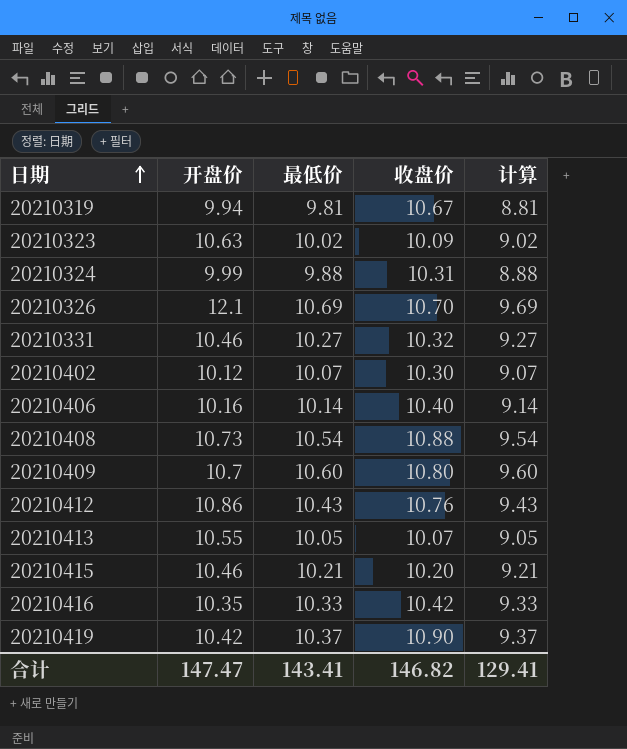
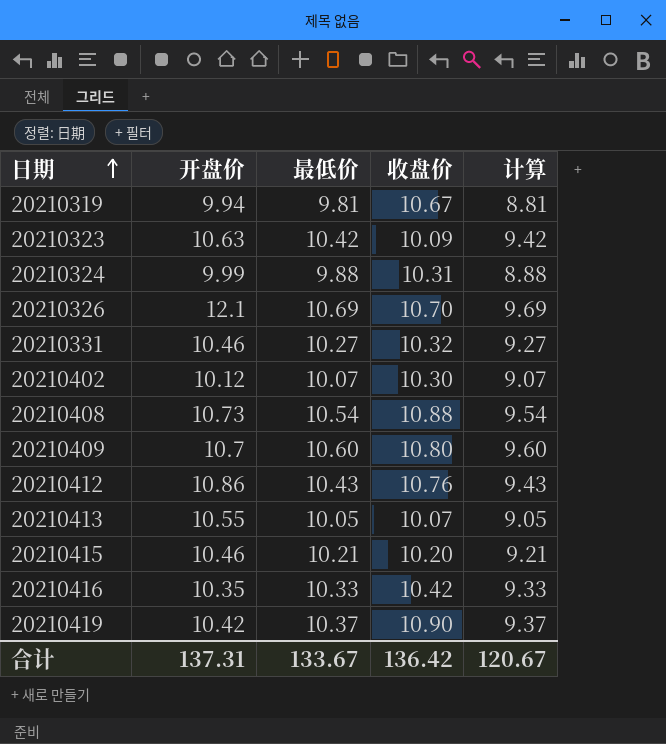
row 20210406: 10.16 | 10.14 | 10.40 | 9.14 -> none
20210323 | 最低价: 10.02 -> 10.42
20210323 | 计算: 9.02 -> 9.42
合计 | 开盘价: 147.47 -> 137.31
合计 | 最低价: 143.41 -> 133.67
合计 | 收盘价: 146.82 -> 136.42
合计 | 计算: 129.41 -> 120.67

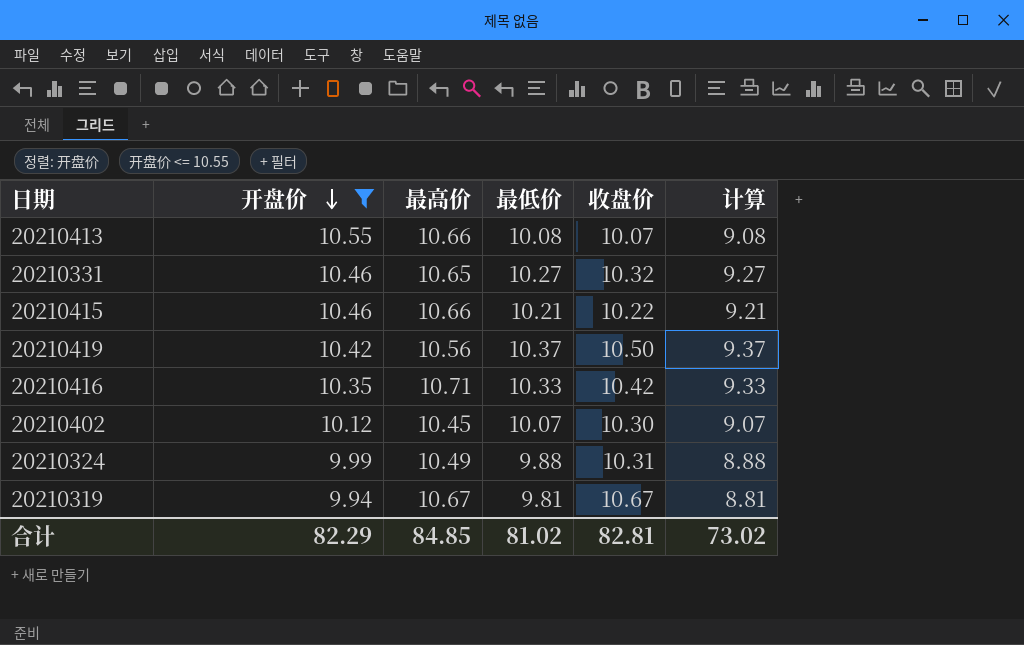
filter: none -> 开盘价 <= 10.55
row order: 日期 ascending -> 开盘价 descending
column 最高价 | position: none -> 3
20210413 | 最低价: 10.05 -> 10.08
20210413 | 计算: 9.05 -> 9.08
20210415 | 收盘价: 10.20 -> 10.22
20210419 | 收盘价: 10.90 -> 10.50
合计 | 开盘价: 137.31 -> 82.29
合计 | 最低价: 133.67 -> 81.02
合计 | 收盘价: 136.42 -> 82.81
合计 | 计算: 120.67 -> 73.02

